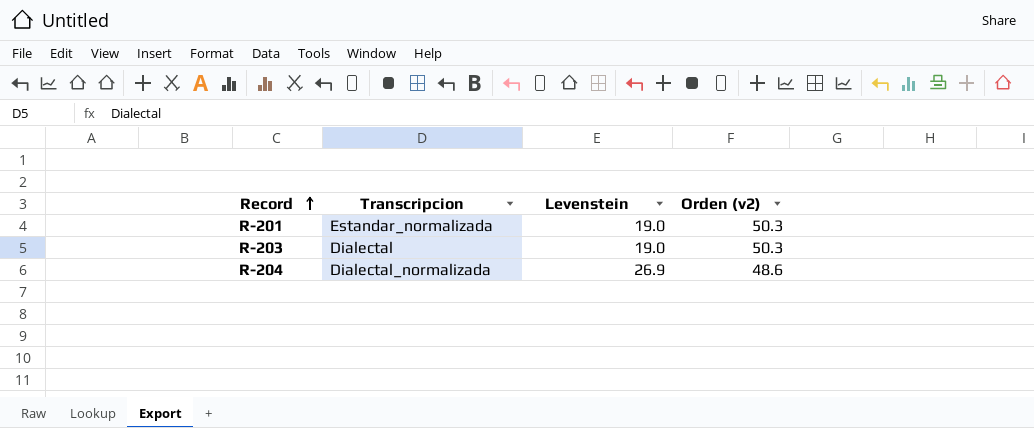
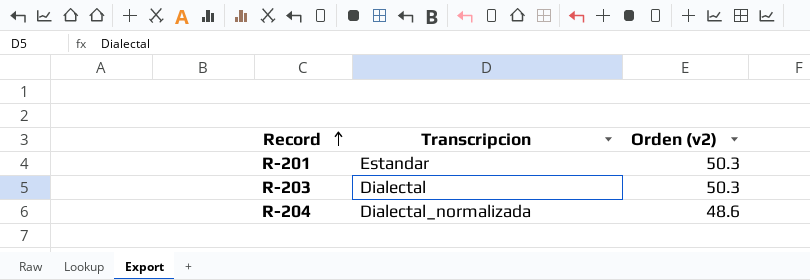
column Levenstein | position: 3 -> none
R-201 | Transcripcion: Estandar_normalizada -> Estandar

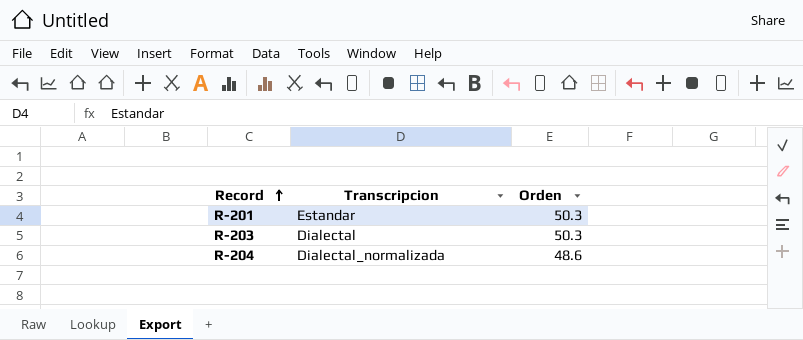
column name: Orden (v2) -> Orden

